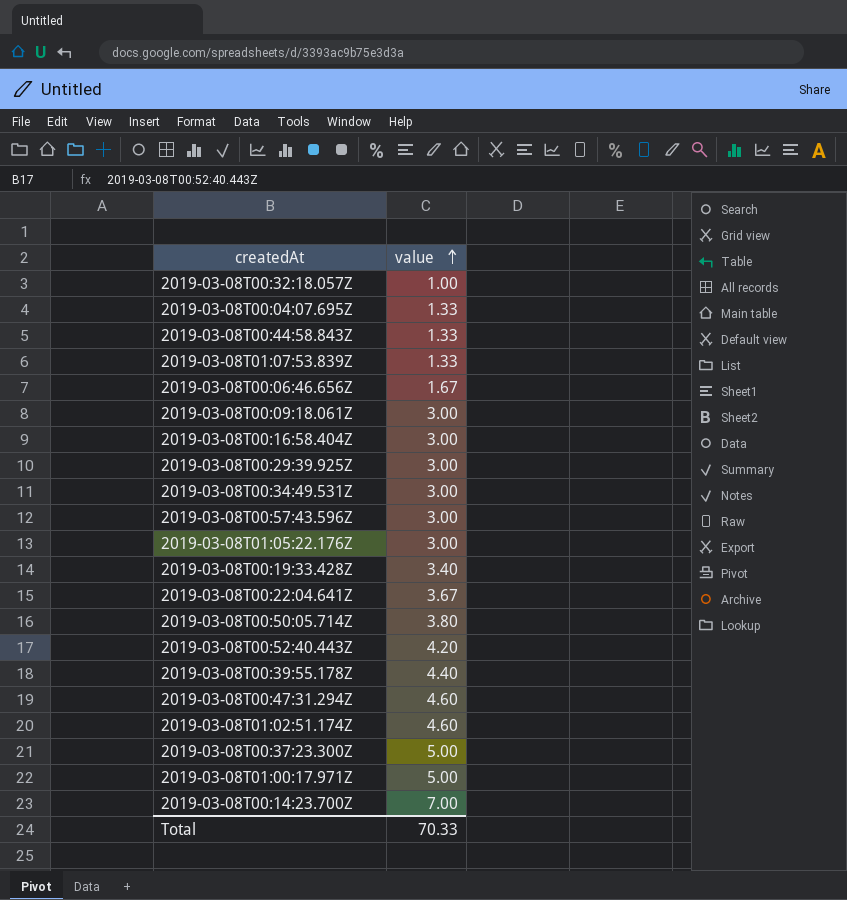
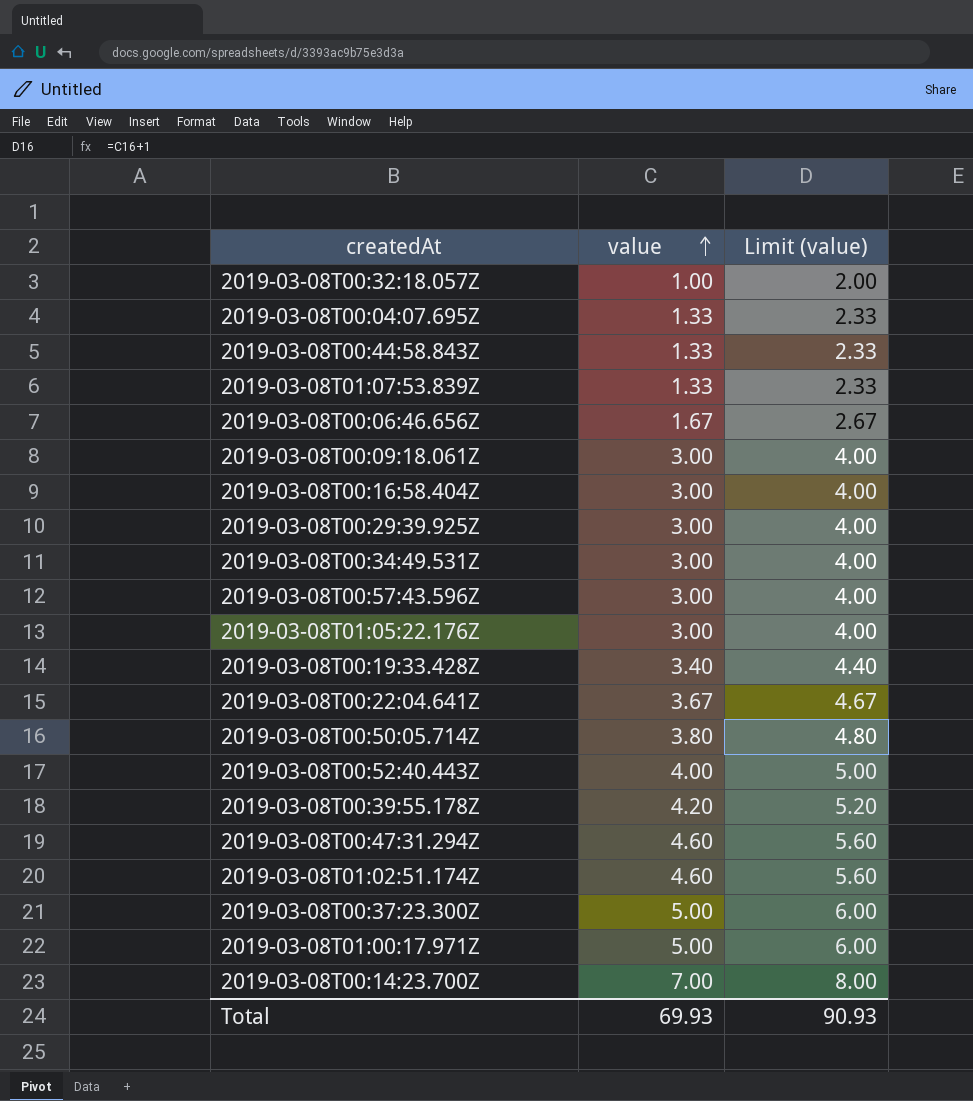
column Limit (value) | formula: none -> [value] + 1
2019-03-08T00:52:40.443Z | value: 4.20 -> 4.00
2019-03-08T00:39:55.178Z | value: 4.40 -> 4.20
Total | value: 70.33 -> 69.93

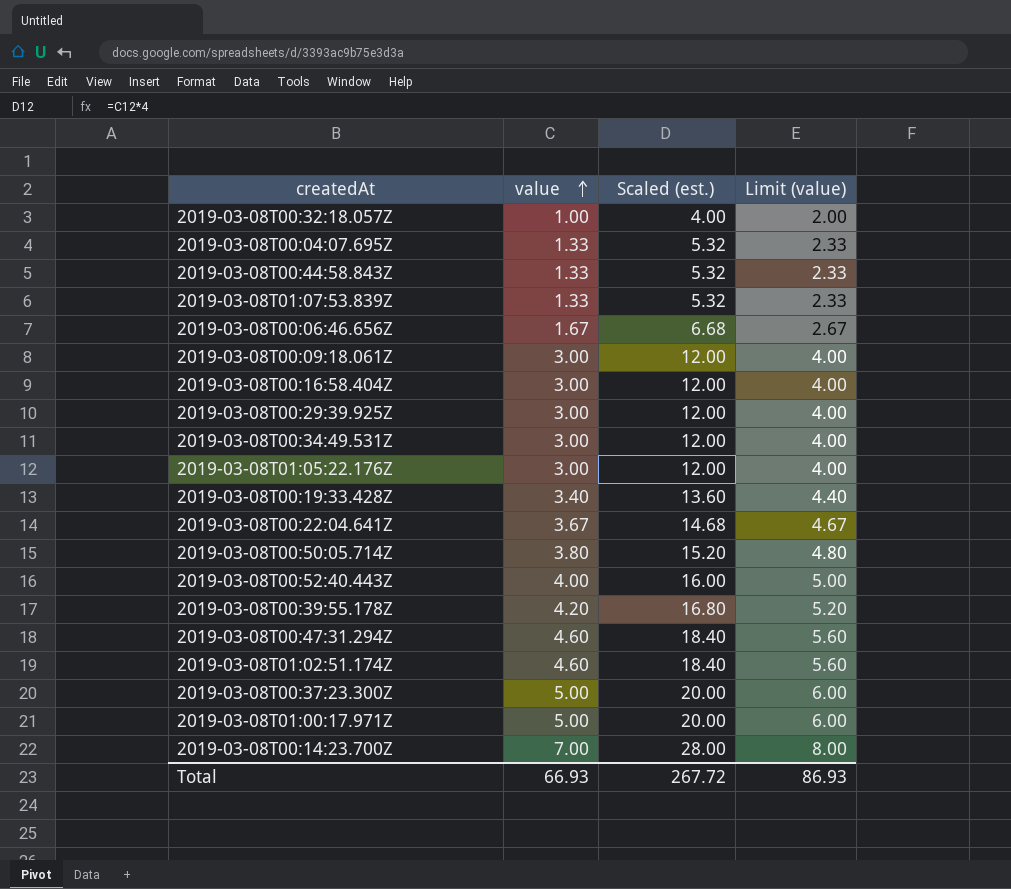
column Scaled (est.) | formula: none -> [value] * 4
row 2019-03-08T00:57:43.596Z: 3.00 | 4.00 -> none
Total | value: 69.93 -> 66.93
Total | Limit (value): 90.93 -> 86.93

